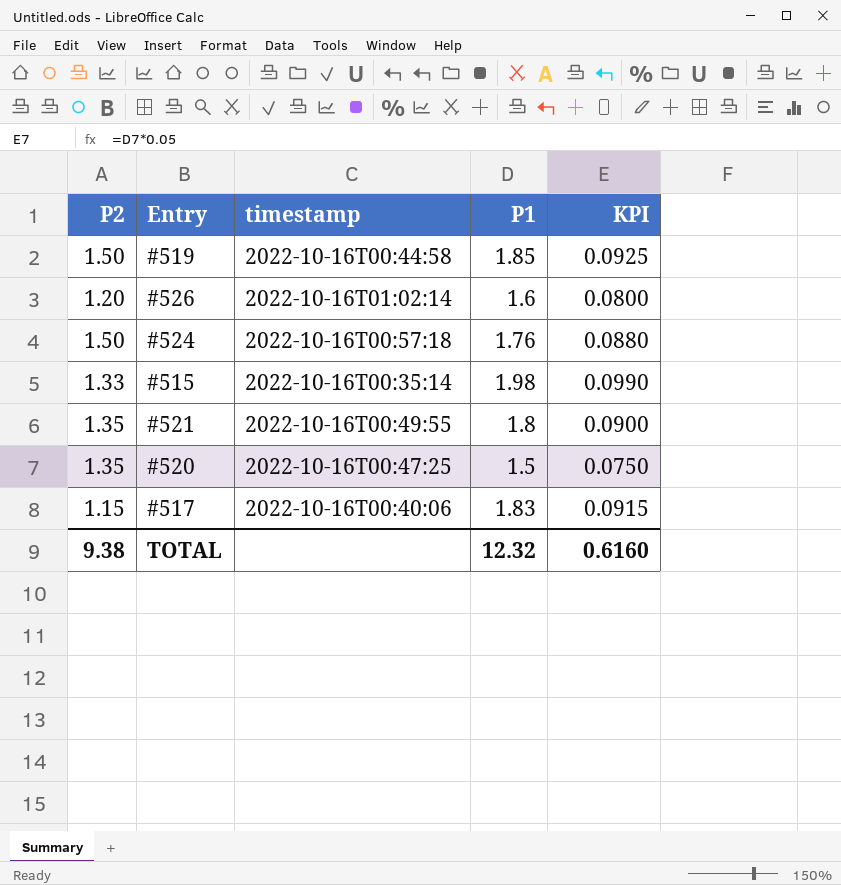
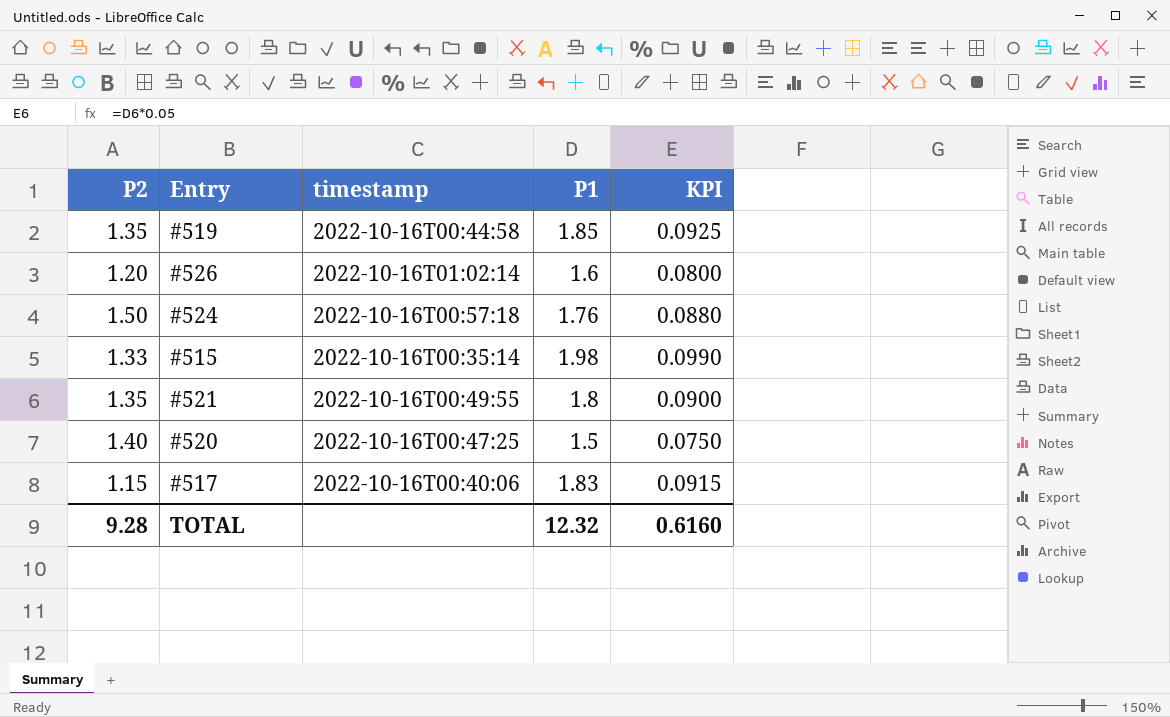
#519 | P2: 1.50 -> 1.35
#520 | P2: 1.35 -> 1.40
TOTAL | P2: 9.38 -> 9.28

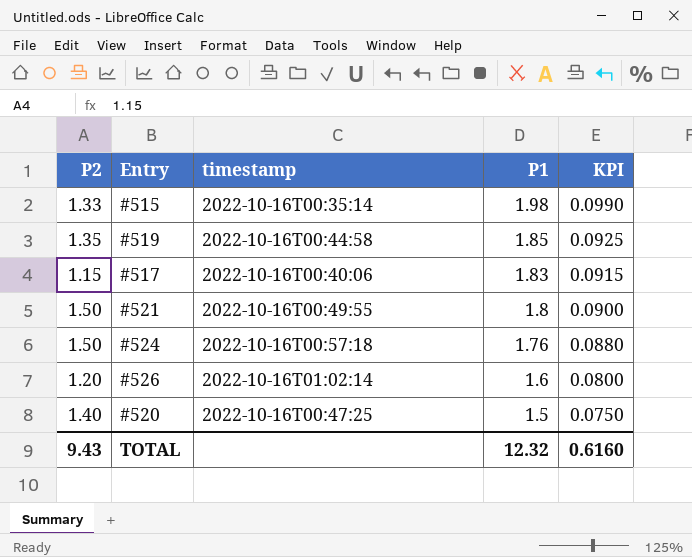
row order: none -> P1 descending
#521 | P2: 1.35 -> 1.50
TOTAL | P2: 9.28 -> 9.43

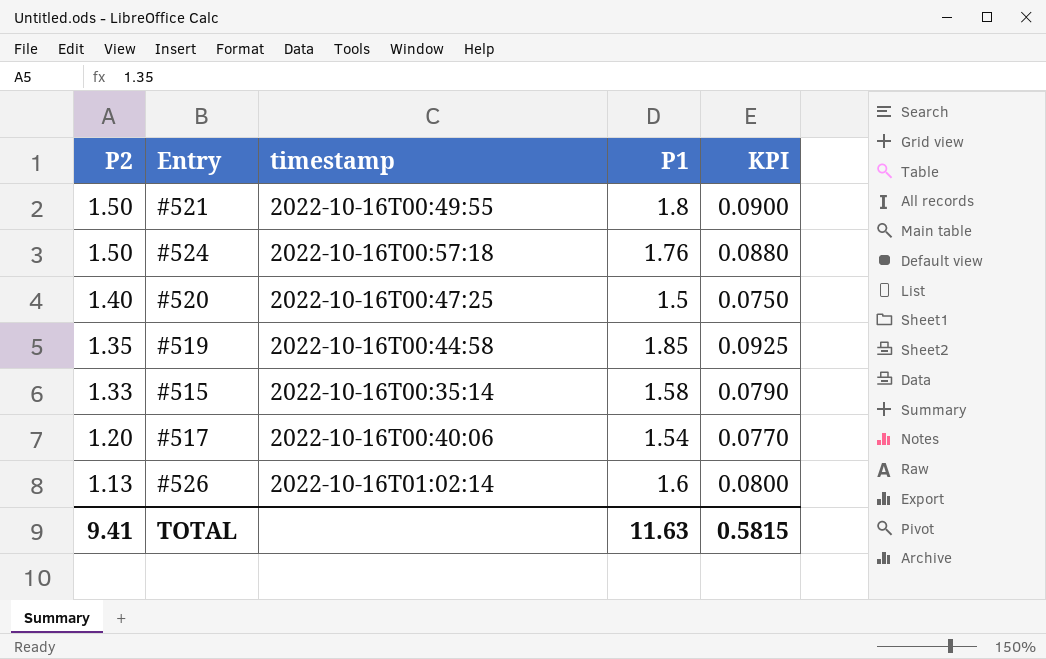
row order: P1 descending -> P2 descending
#515 | P1: 1.98 -> 1.58
#515 | KPI: 0.0990 -> 0.0790
#517 | P2: 1.15 -> 1.20
#517 | P1: 1.83 -> 1.54
#517 | KPI: 0.0915 -> 0.0770
#526 | P2: 1.20 -> 1.13
TOTAL | P2: 9.43 -> 9.41
TOTAL | P1: 12.32 -> 11.63
TOTAL | KPI: 0.6160 -> 0.5815

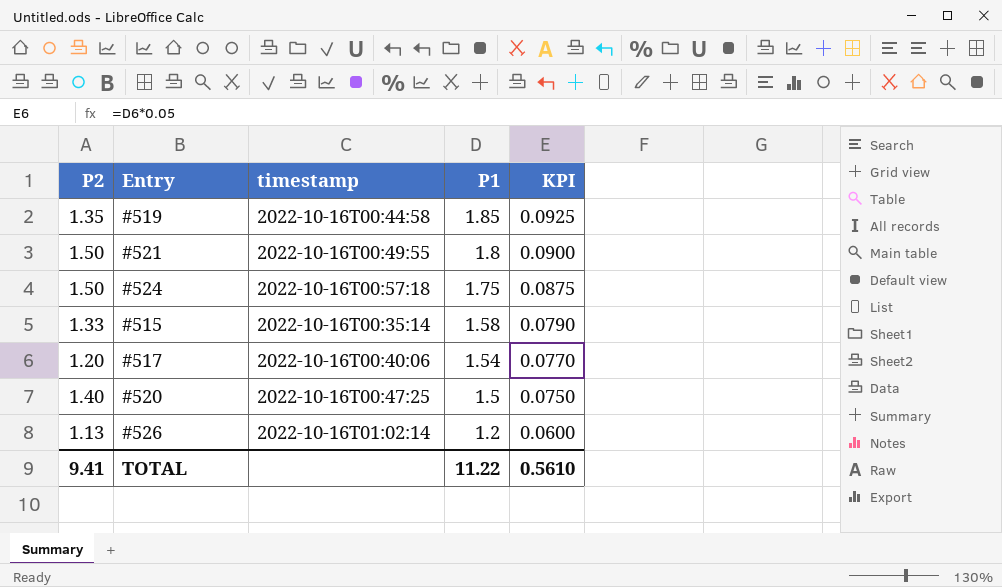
row order: P2 descending -> P1 descending
#524 | P1: 1.76 -> 1.75
#524 | KPI: 0.0880 -> 0.0875
#526 | P1: 1.6 -> 1.2
#526 | KPI: 0.0800 -> 0.0600
TOTAL | P1: 11.63 -> 11.22
TOTAL | KPI: 0.5815 -> 0.5610

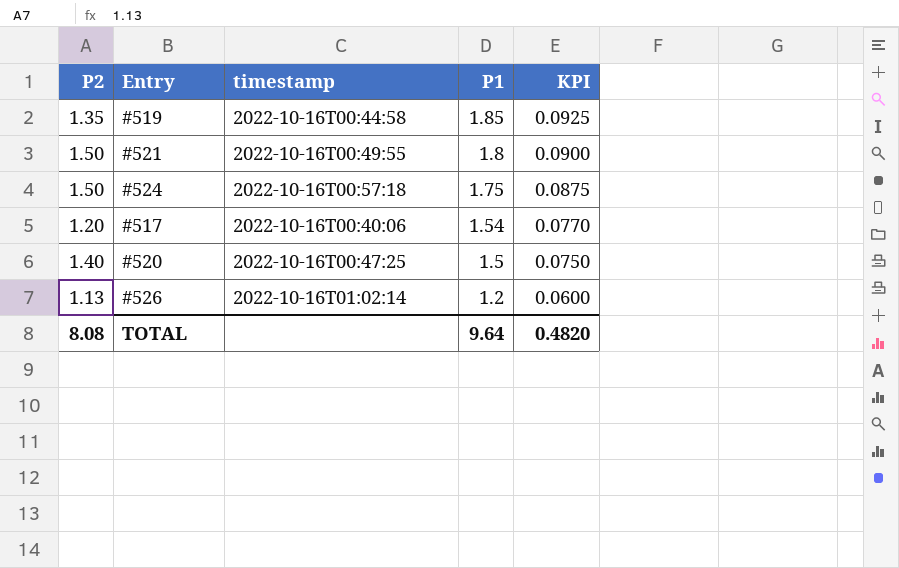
row #515: 1.33 | 2022-10-16T00:35:14 | 1.58 | 0.0790 -> none
TOTAL | P2: 9.41 -> 8.08
TOTAL | P1: 11.22 -> 9.64
TOTAL | KPI: 0.5610 -> 0.4820

